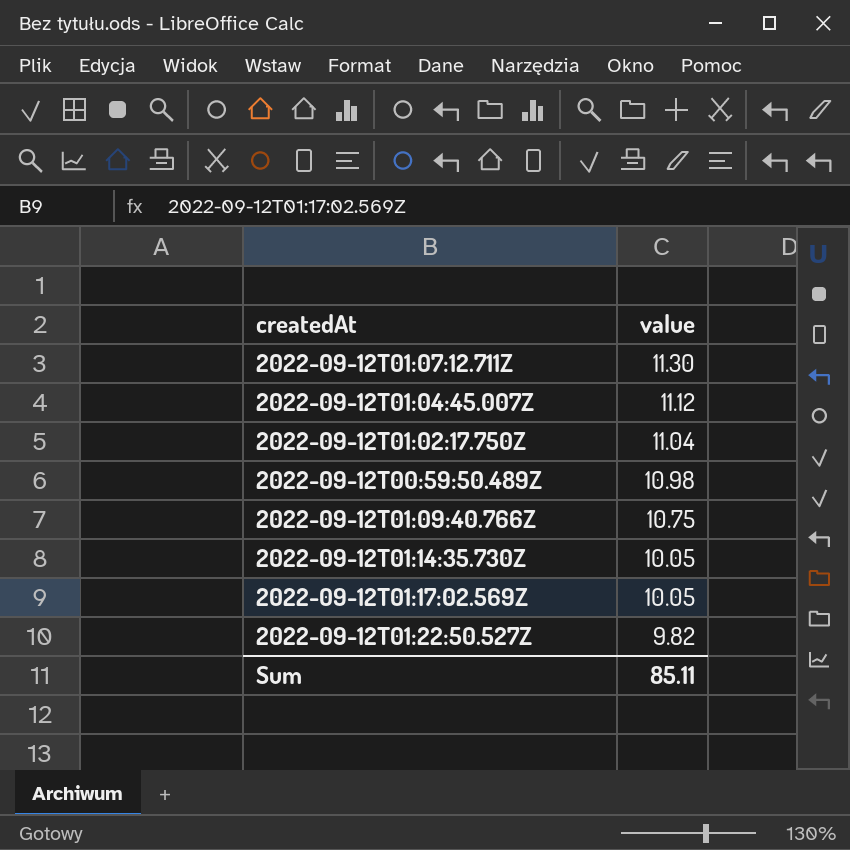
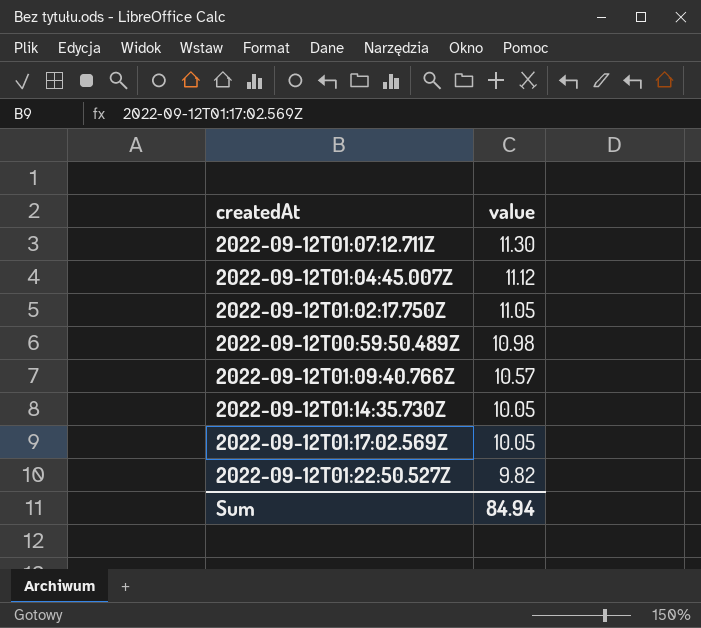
2022-09-12T01:02:17.750Z | value: 11.04 -> 11.05
2022-09-12T01:09:40.766Z | value: 10.75 -> 10.57
Sum | value: 85.11 -> 84.94

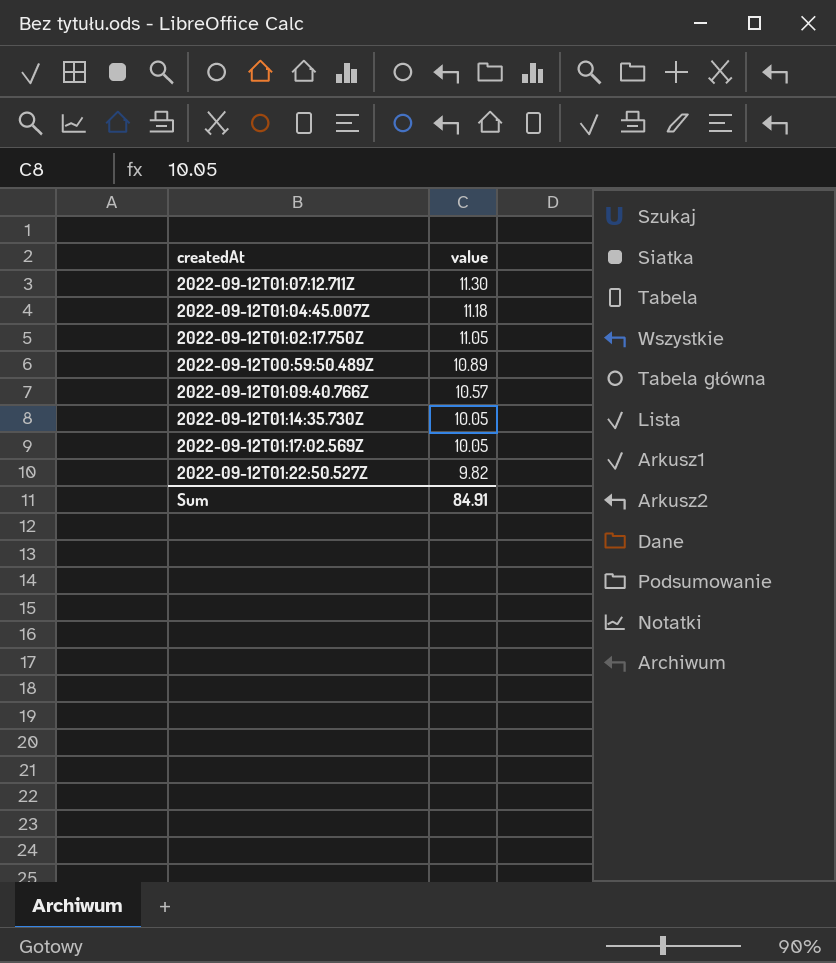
2022-09-12T01:04:45.007Z | value: 11.12 -> 11.18
2022-09-12T00:59:50.489Z | value: 10.98 -> 10.89
Sum | value: 84.94 -> 84.91

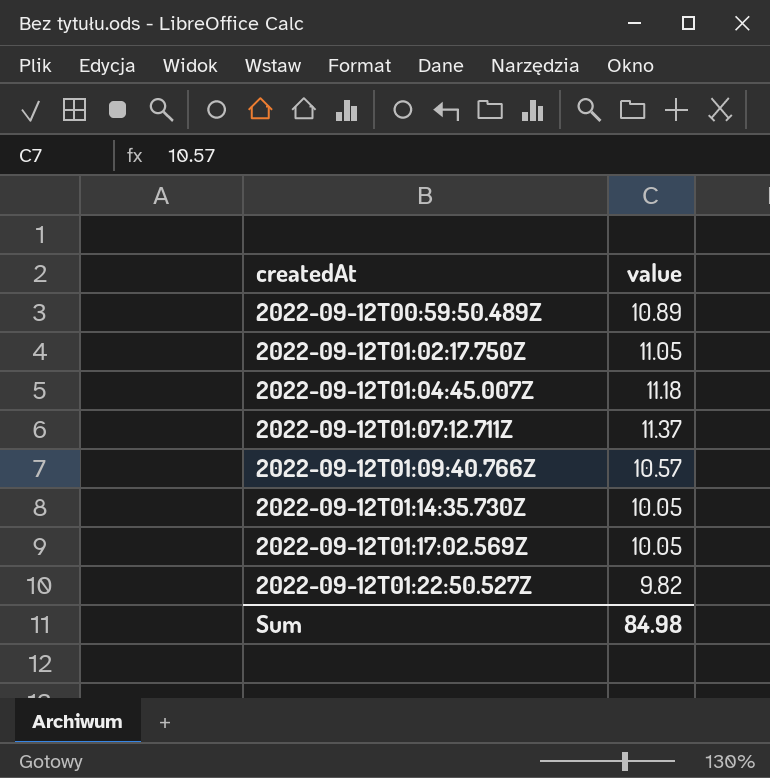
row order: value descending -> createdAt ascending
2022-09-12T01:07:12.711Z | value: 11.30 -> 11.37
Sum | value: 84.91 -> 84.98

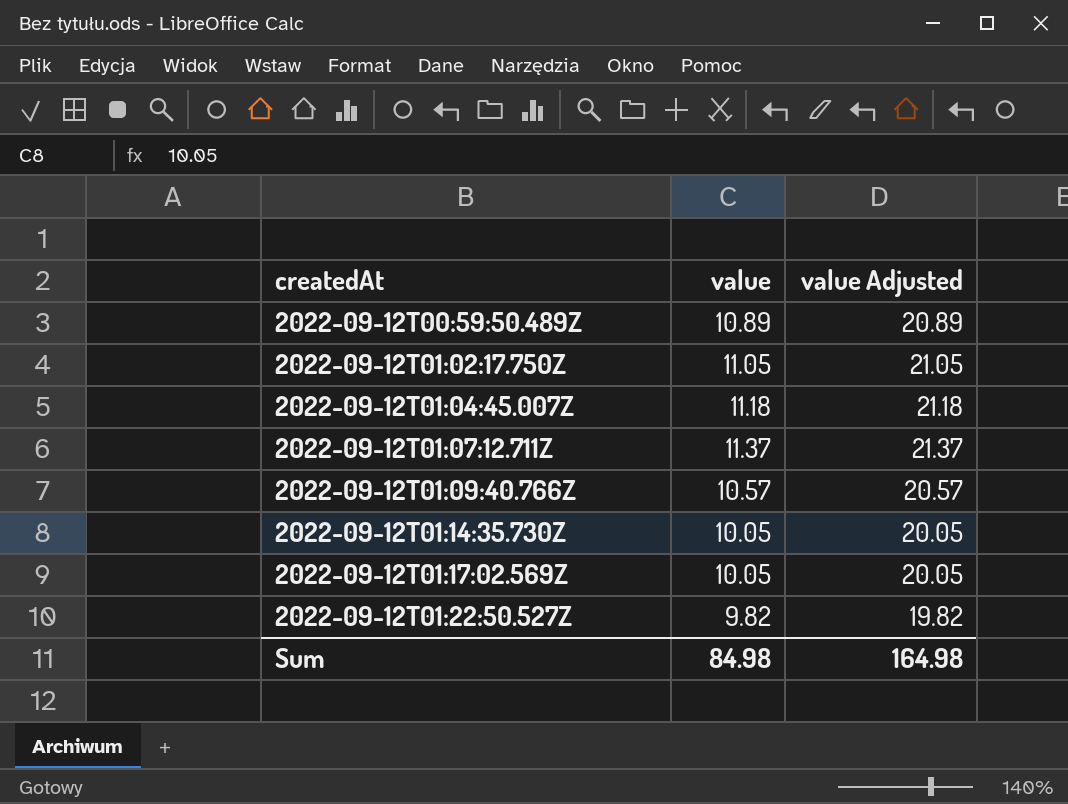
column value Adjusted | formula: none -> [value] + 10

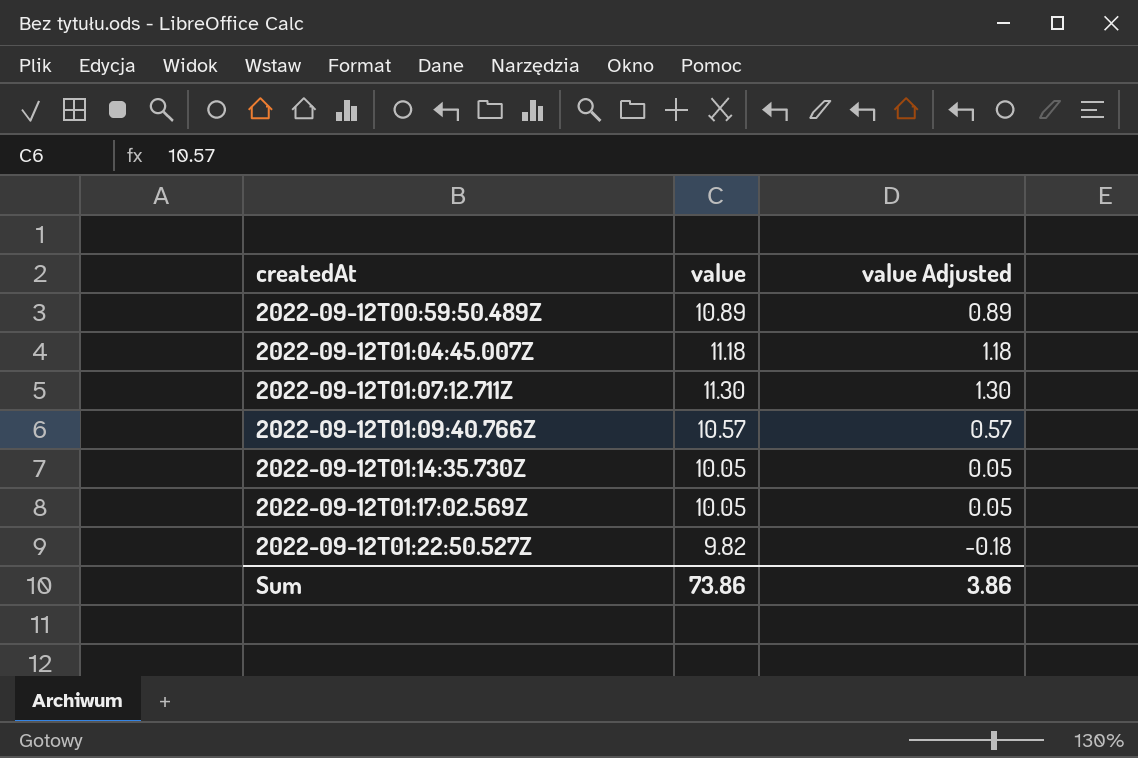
column value Adjusted | formula: [value] + 10 -> [value] - 10
row 2022-09-12T01:02:17.750Z: 11.05 | 21.05 -> none
2022-09-12T01:07:12.711Z | value: 11.37 -> 11.30
Sum | value: 84.98 -> 73.86
Sum | value Adjusted: 164.98 -> 3.86

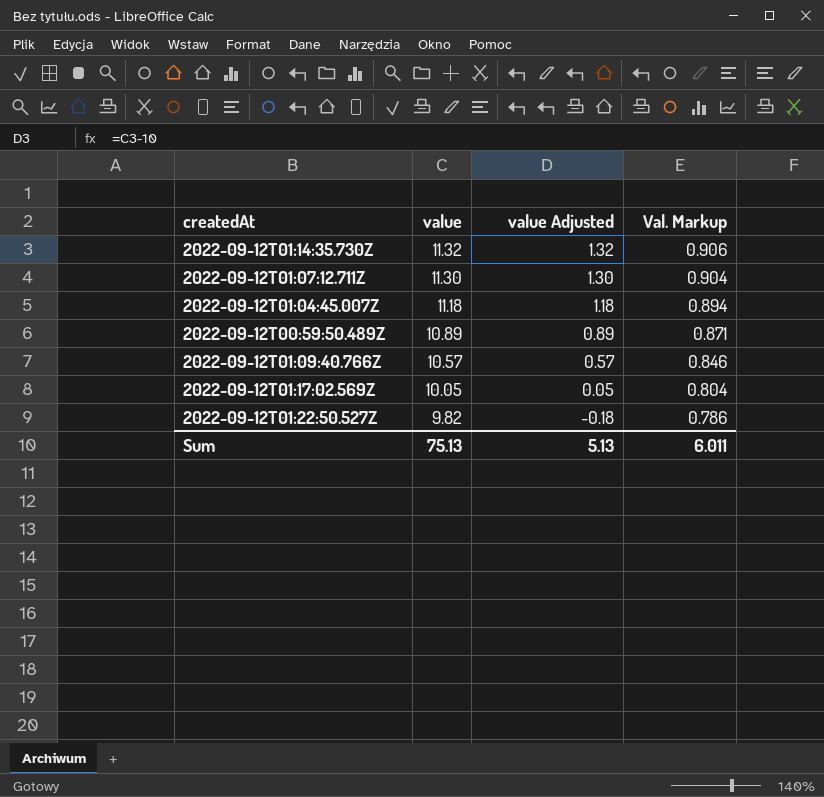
row order: createdAt ascending -> value descending
column Val. Markup | formula: none -> [value] * 0.08
2022-09-12T01:14:35.730Z | value: 10.05 -> 11.32
2022-09-12T01:14:35.730Z | value Adjusted: 0.05 -> 1.32
Sum | value: 73.86 -> 75.13
Sum | value Adjusted: 3.86 -> 5.13

